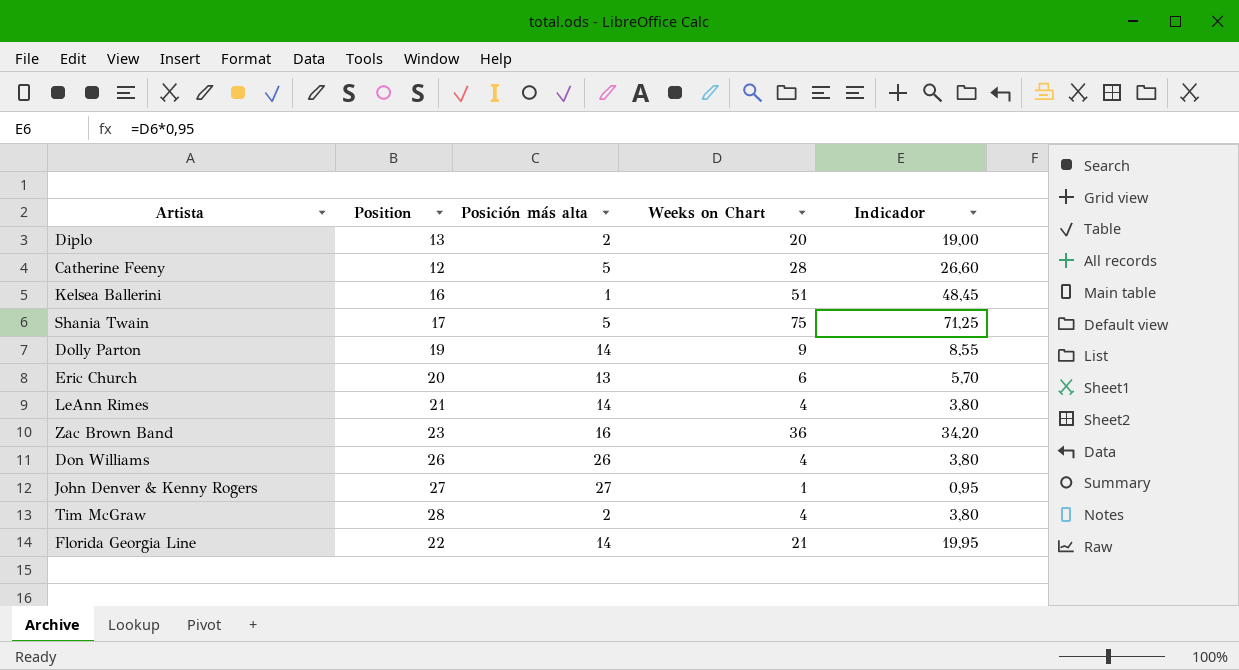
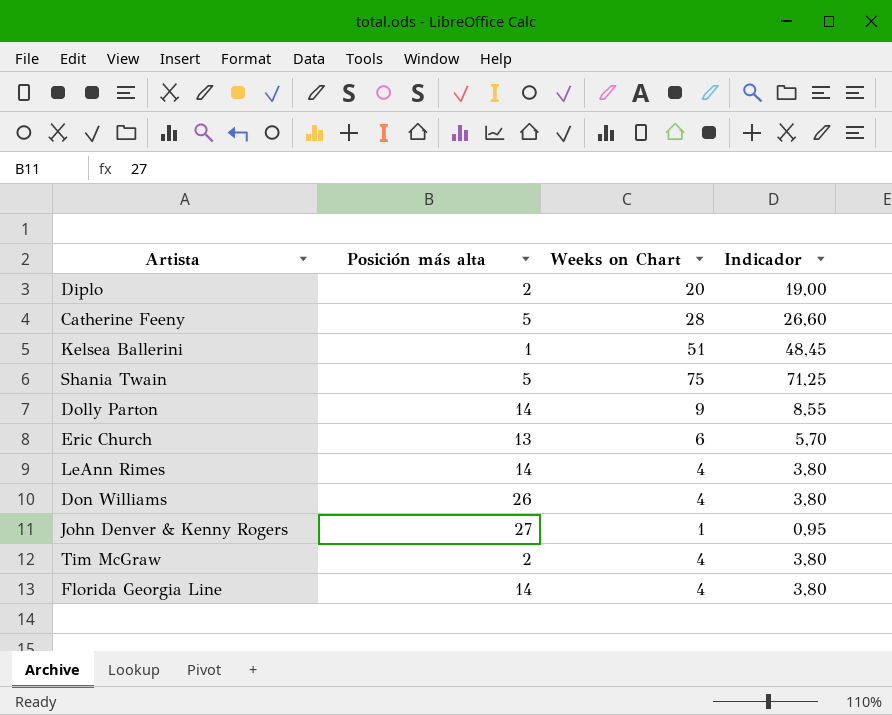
column Position | position: 2 -> none
row Zac Brown Band: 23 | 16 | 36 | 34,20 -> none
Florida Georgia Line | Weeks on Chart: 21 -> 4
Florida Georgia Line | Indicador: 19,95 -> 3,80

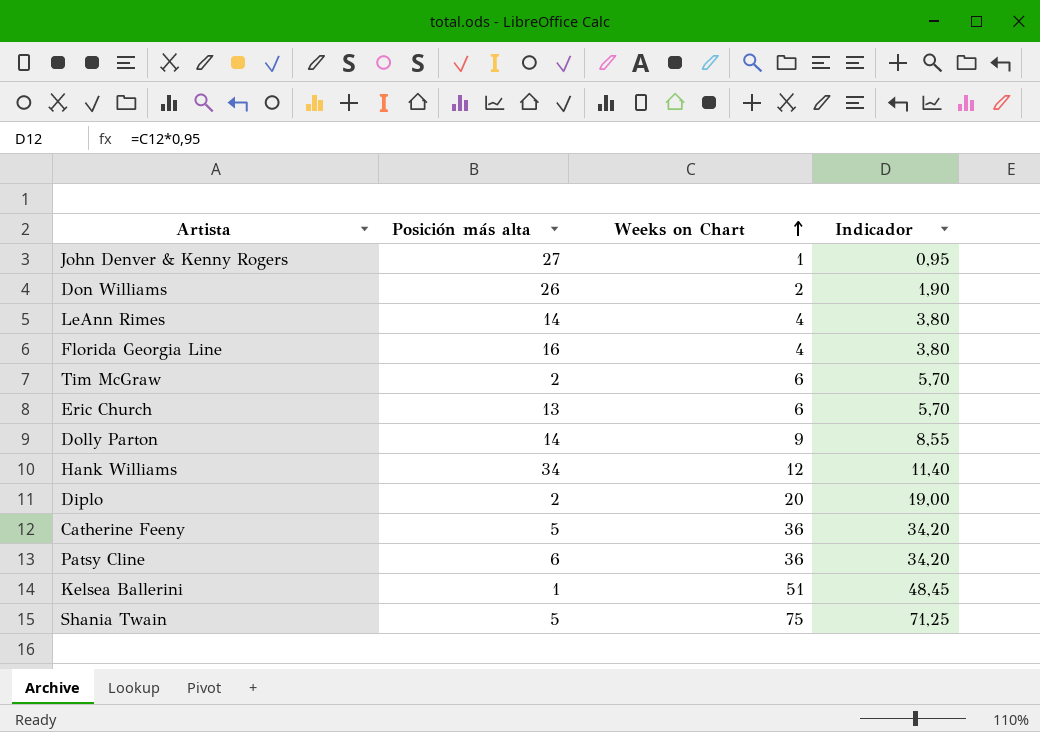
row order: none -> Weeks on Chart ascending
Don Williams | Weeks on Chart: 4 -> 2
Don Williams | Indicador: 3,80 -> 1,90
Florida Georgia Line | Posición más alta: 14 -> 16
Tim McGraw | Weeks on Chart: 4 -> 6
Tim McGraw | Indicador: 3,80 -> 5,70
row Hank Williams: none -> 34 | 12 | 11,40
Catherine Feeny | Weeks on Chart: 28 -> 36
Catherine Feeny | Indicador: 26,60 -> 34,20
row Patsy Cline: none -> 6 | 36 | 34,20

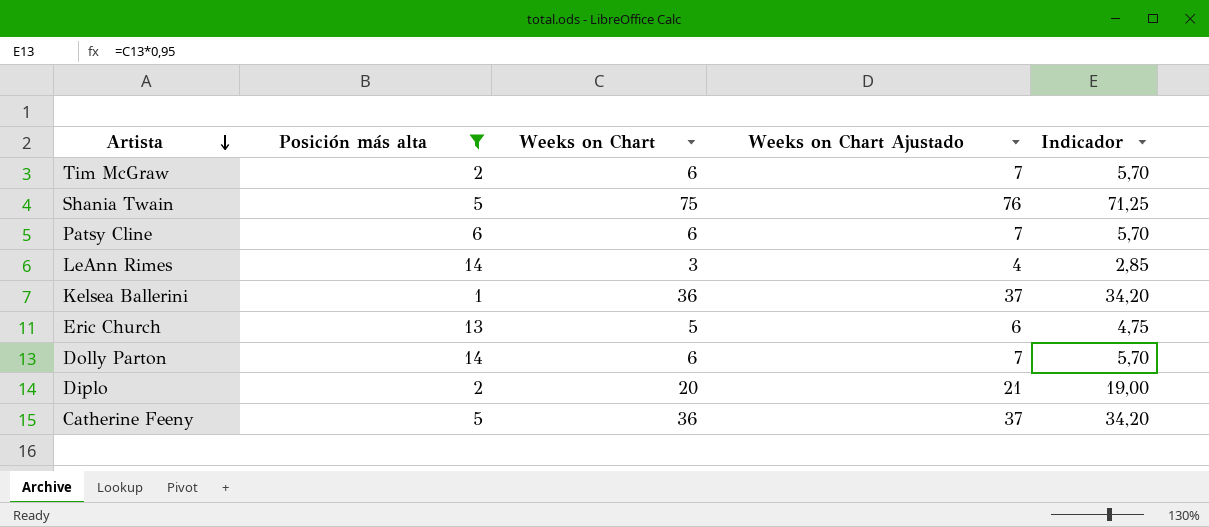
filter: none -> Posición más alta <= 14
row order: Weeks on Chart ascending -> Artista descending
column Weeks on Chart Ajustado | formula: none -> [Weeks on Chart] + 1
Patsy Cline | Weeks on Chart: 36 -> 6
Patsy Cline | Indicador: 34,20 -> 5,70
LeAnn Rimes | Weeks on Chart: 4 -> 3
LeAnn Rimes | Indicador: 3,80 -> 2,85
Kelsea Ballerini | Weeks on Chart: 51 -> 36
Kelsea Ballerini | Indicador: 48,45 -> 34,20
Eric Church | Weeks on Chart: 6 -> 5
Eric Church | Indicador: 5,70 -> 4,75
Dolly Parton | Weeks on Chart: 9 -> 6
Dolly Parton | Indicador: 8,55 -> 5,70

